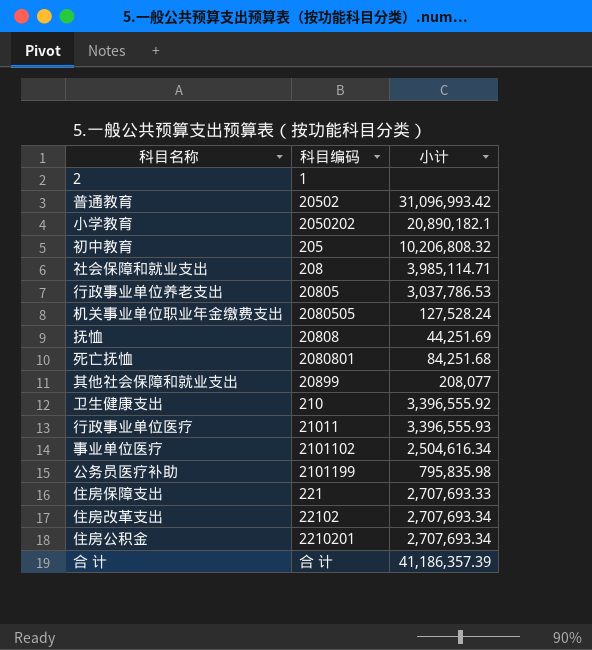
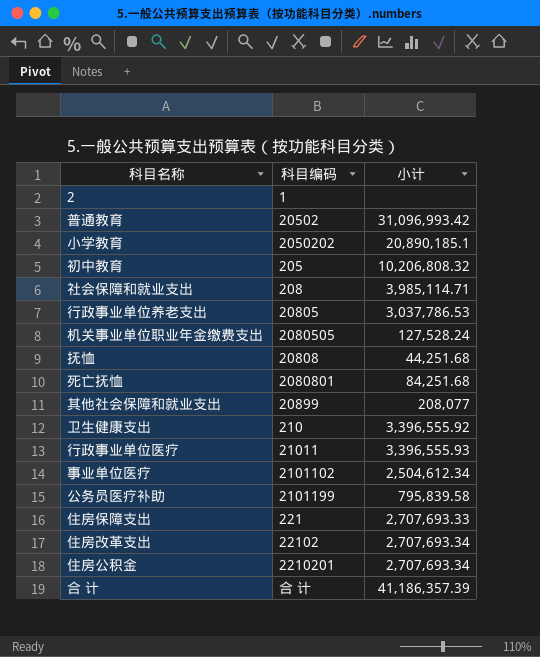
小学教育 | 小计: 20,890,182.1 -> 20,890,185.1
抚恤 | 小计: 44,251.69 -> 44,251.68
事业单位医疗 | 小计: 2,504,616.34 -> 2,504,612.34
公务员医疗补助 | 小计: 795,835.98 -> 795,839.58

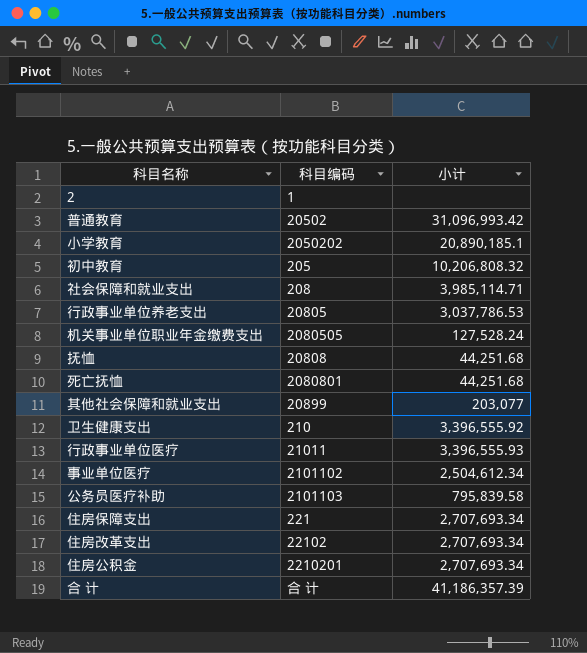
死亡抚恤 | 小计: 84,251.68 -> 44,251.68
其他社会保障和就业支出 | 小计: 208,077 -> 203,077
公务员医疗补助 | 科目编码: 2101199 -> 2101103
住房保障支出 | 小计: 2,707,693.33 -> 2,707,693.34

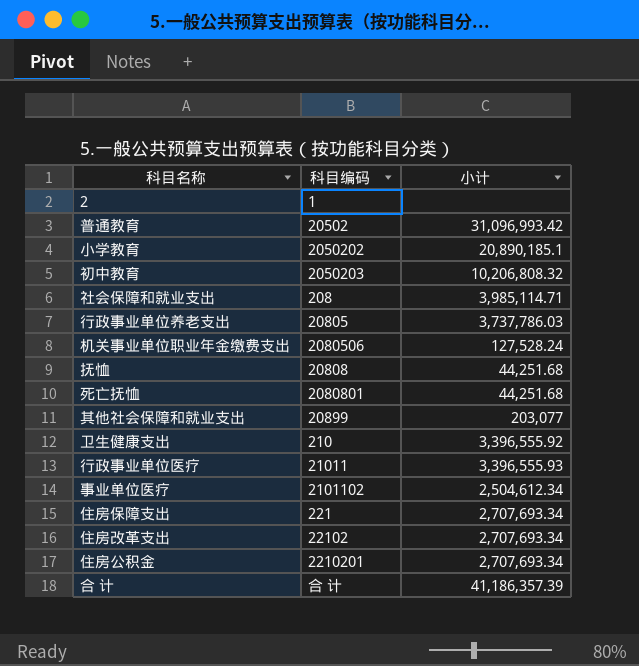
row 公务员医疗补助: 2101103 | 795,839.58 -> none
初中教育 | 科目编码: 205 -> 2050203
行政事业单位养老支出 | 小计: 3,037,786.53 -> 3,737,786.03
机关事业单位职业年金缴费支出 | 科目编码: 2080505 -> 2080506

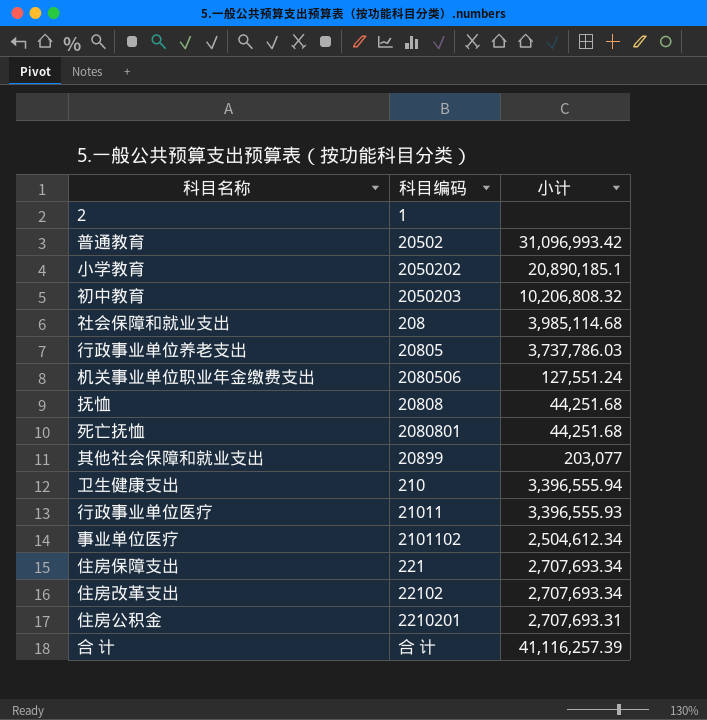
社会保障和就业支出 | 小计: 3,985,114.71 -> 3,985,114.68
机关事业单位职业年金缴费支出 | 小计: 127,528.24 -> 127,551.24
卫生健康支出 | 小计: 3,396,555.92 -> 3,396,555.94
住房公积金 | 小计: 2,707,693.34 -> 2,707,693.31
合 计 | 小计: 41,186,357.39 -> 41,116,257.39

